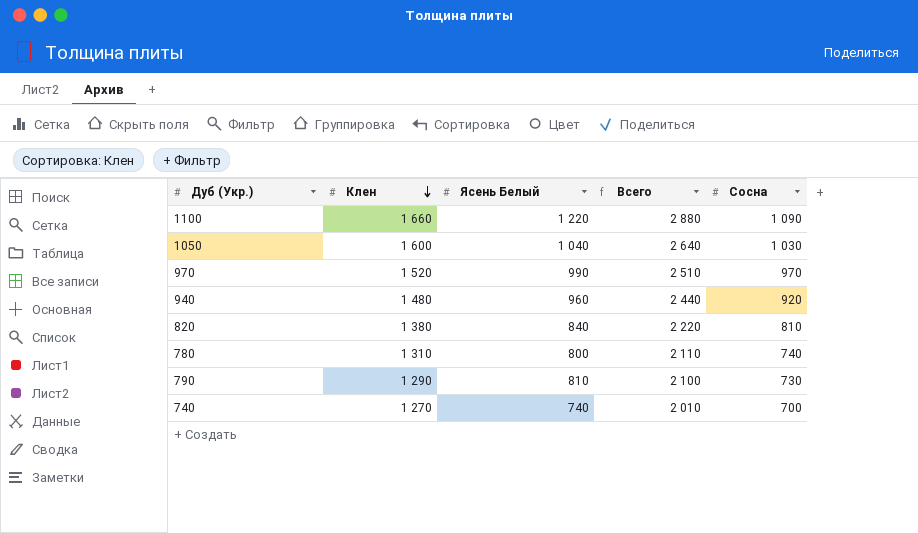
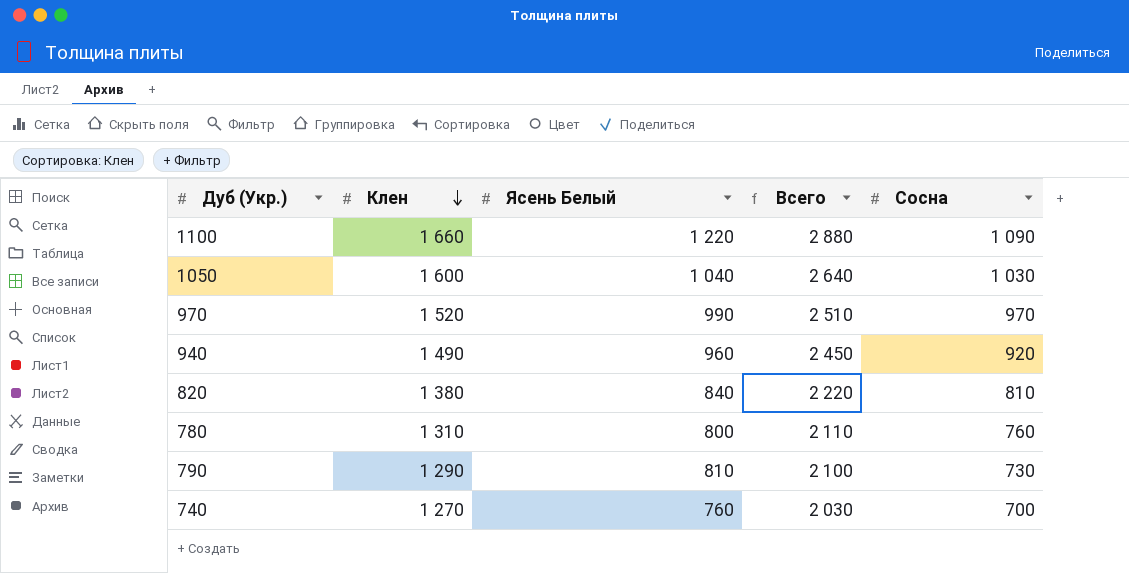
940 | Клен: 1 480 -> 1 490
940 | Всего: 2 440 -> 2 450
780 | Сосна: 740 -> 760
740 | Ясень Белый: 740 -> 760
740 | Всего: 2 010 -> 2 030

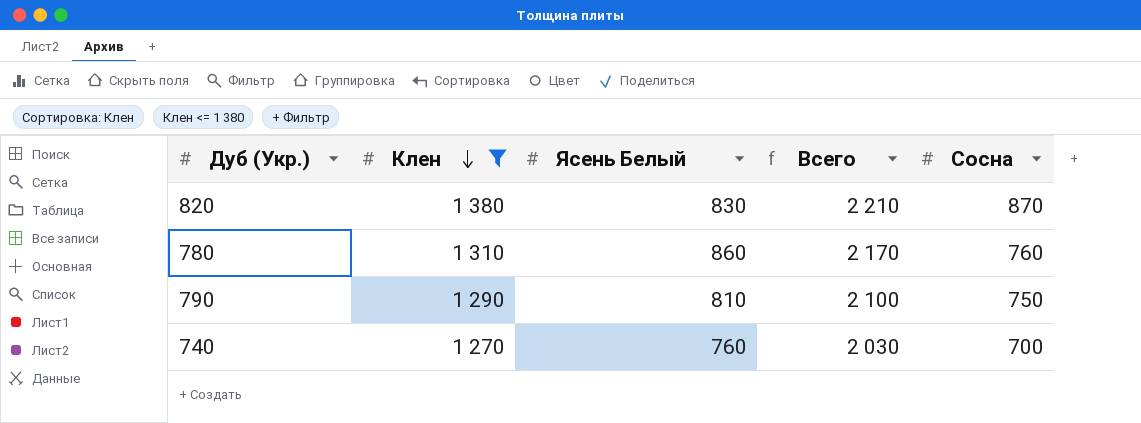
filter: none -> Клен <= 1 380
820 | Ясень Белый: 840 -> 830
820 | Всего: 2 220 -> 2 210
820 | Сосна: 810 -> 870
780 | Ясень Белый: 800 -> 860
780 | Всего: 2 110 -> 2 170
790 | Сосна: 730 -> 750

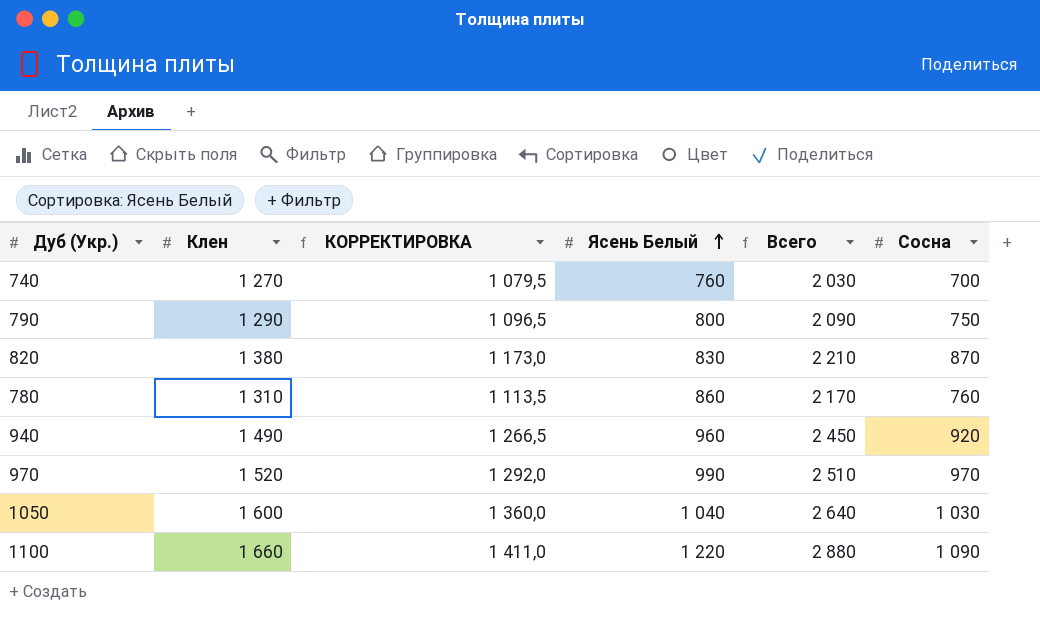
filter: Клен <= 1 380 -> none
row order: Клен descending -> Ясень Белый ascending
column КОРРЕКТИРОВКА | formula: none -> [Клен] * 0,85
790 | Ясень Белый: 810 -> 800
790 | Всего: 2 100 -> 2 090

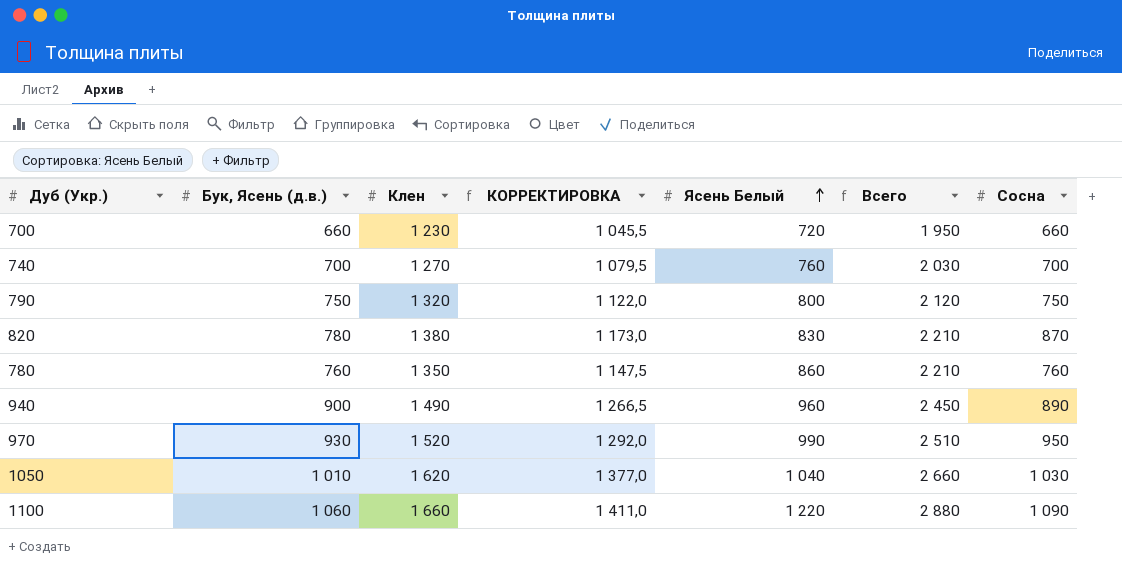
column Бук, Ясень (д.в.) | position: none -> 2
row 700: none -> 660 | 1 230 | 1 045,5 | 720 | 1 950 | 660
790 | Клен: 1 290 -> 1 320
790 | КОРРЕКТИРОВКА: 1 096,5 -> 1 122,0
790 | Всего: 2 090 -> 2 120
780 | Клен: 1 310 -> 1 350
780 | КОРРЕКТИРОВКА: 1 113,5 -> 1 147,5
780 | Всего: 2 170 -> 2 210
940 | Сосна: 920 -> 890
970 | Сосна: 970 -> 950
1050 | Клен: 1 600 -> 1 620
1050 | КОРРЕКТИРОВКА: 1 360,0 -> 1 377,0
1050 | Всего: 2 640 -> 2 660

